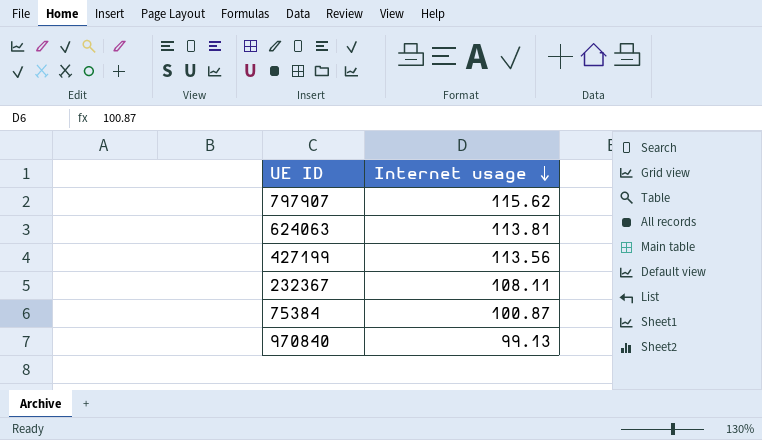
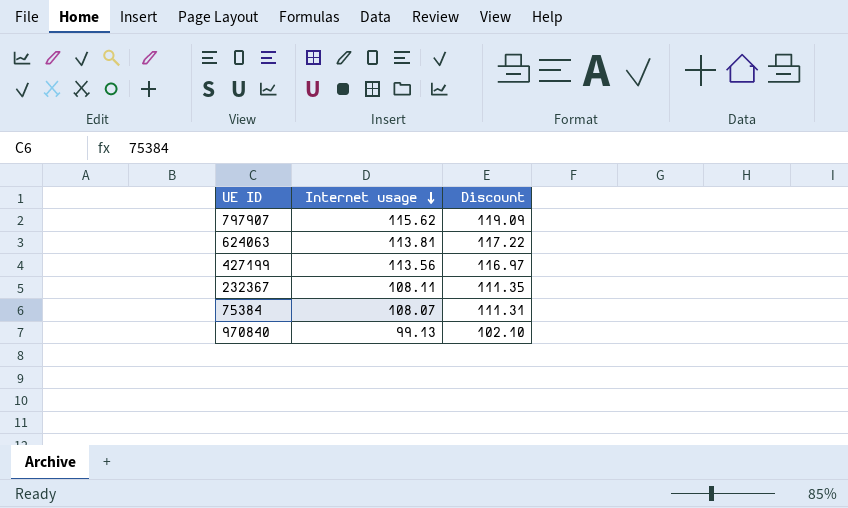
column Discount | formula: none -> [Internet usage] * 1.03
75384 | Internet usage: 100.87 -> 108.07

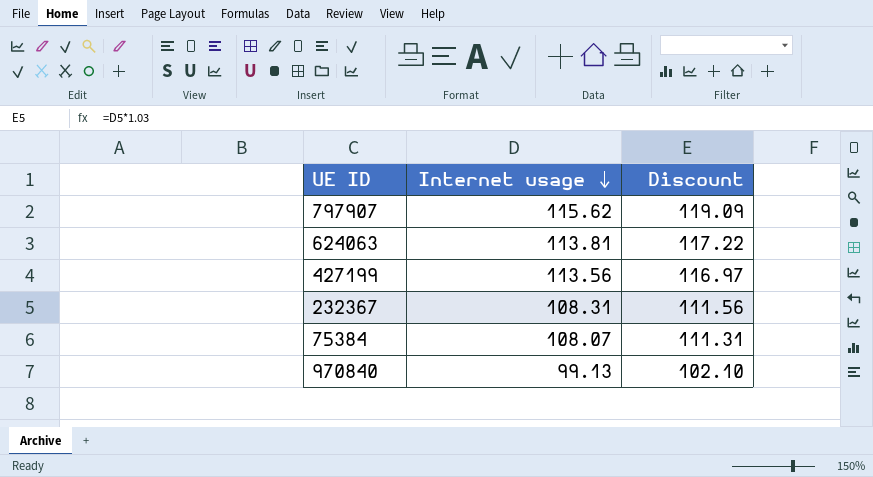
232367 | Internet usage: 108.11 -> 108.31
232367 | Discount: 111.35 -> 111.56

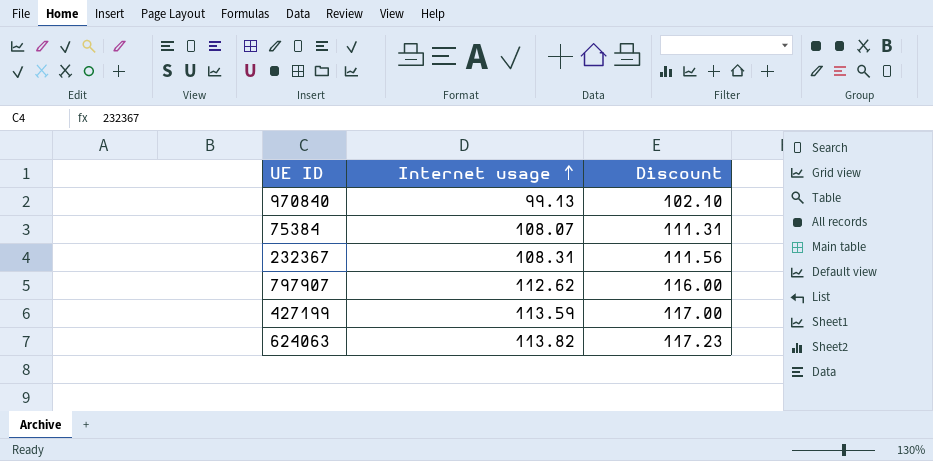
row order: Internet usage descending -> Internet usage ascending
797907 | Internet usage: 115.62 -> 112.62
797907 | Discount: 119.09 -> 116.00
427199 | Internet usage: 113.56 -> 113.59
427199 | Discount: 116.97 -> 117.00
624063 | Internet usage: 113.81 -> 113.82
624063 | Discount: 117.22 -> 117.23

